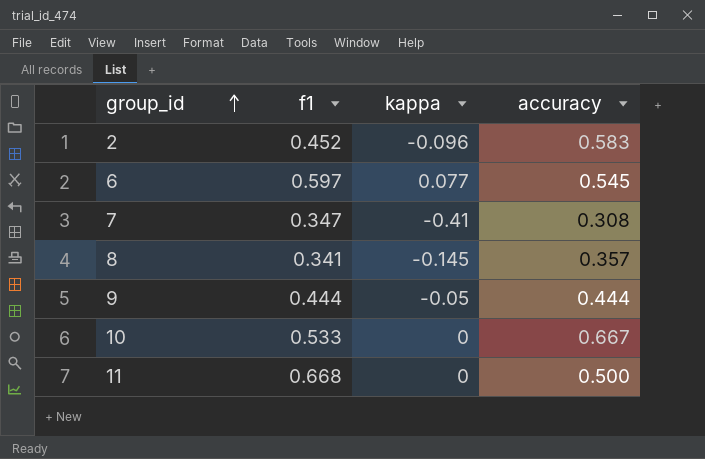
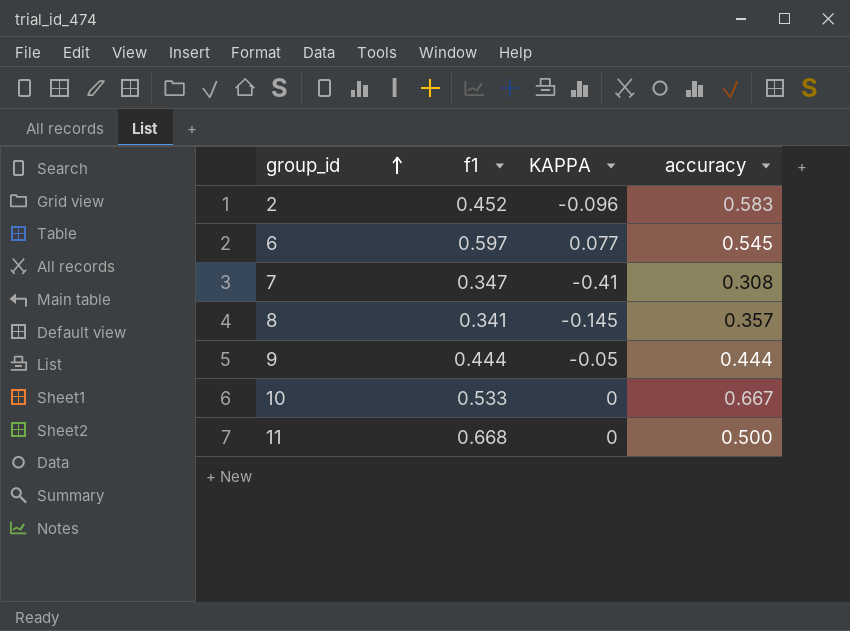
column name: kappa -> KAPPA

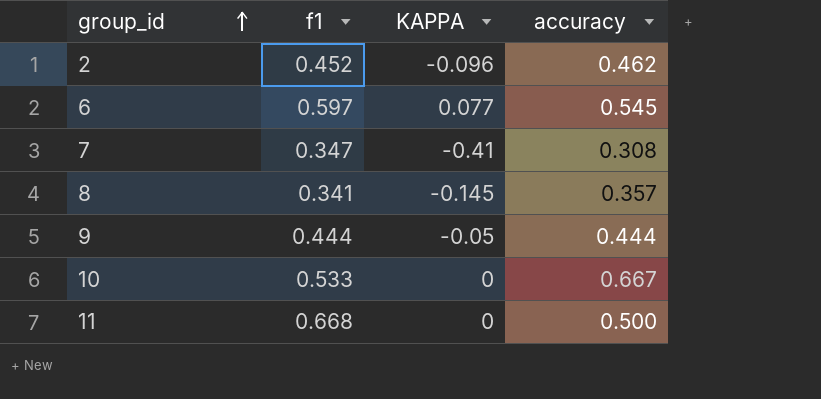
2 | accuracy: 0.583 -> 0.462

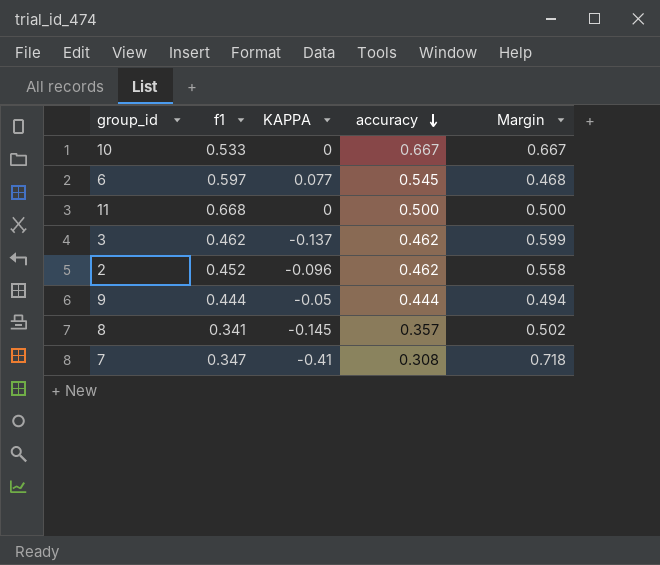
row order: group_id ascending -> accuracy descending
column Margin | formula: none -> [accuracy] - [KAPPA]
row 3: none -> 0.462 | -0.137 | 0.462 | 0.599

